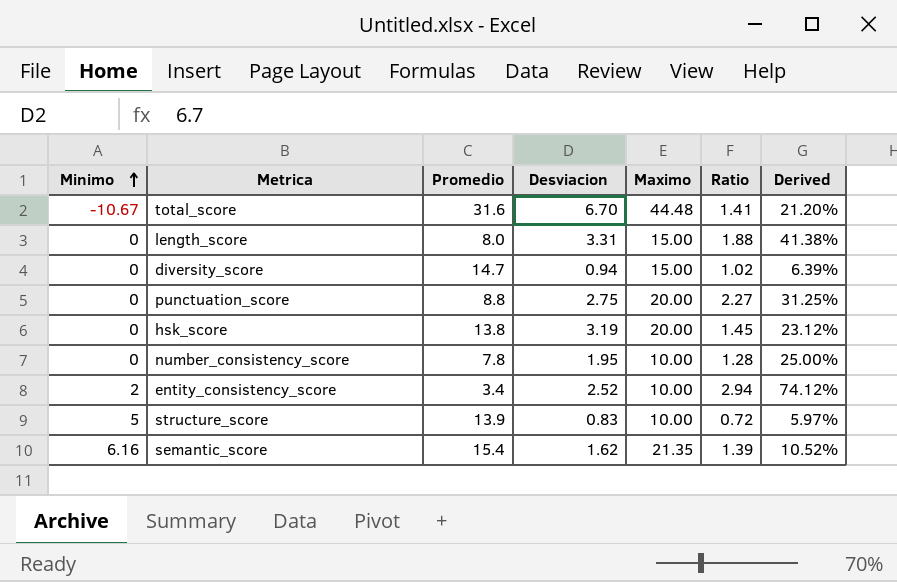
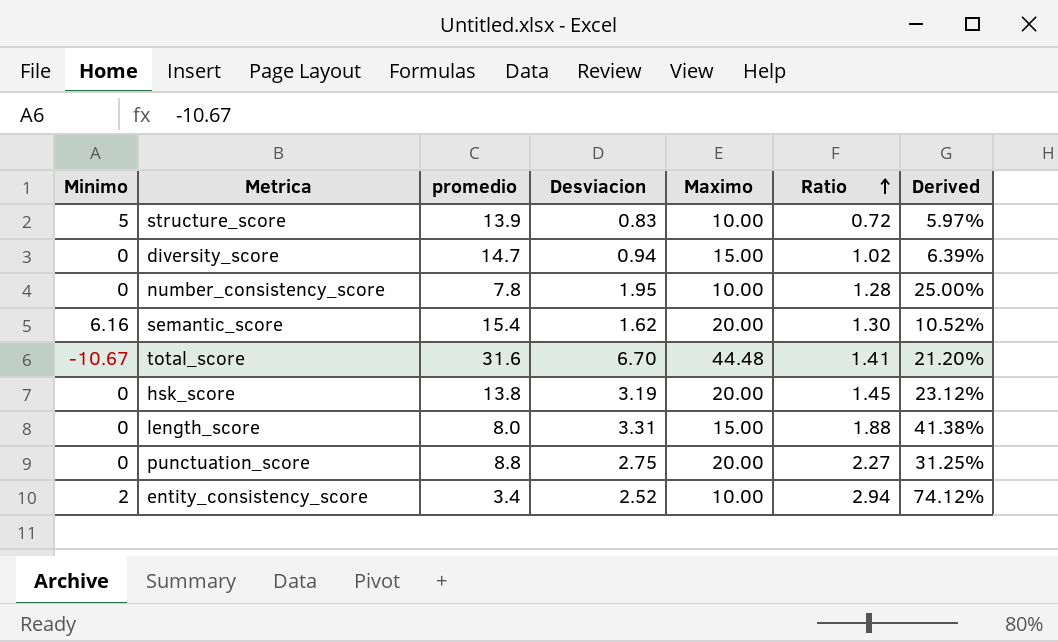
row order: Minimo ascending -> Ratio ascending
column name: Promedio -> promedio
semantic_score | Maximo: 21.35 -> 20.00
semantic_score | Ratio: 1.39 -> 1.30

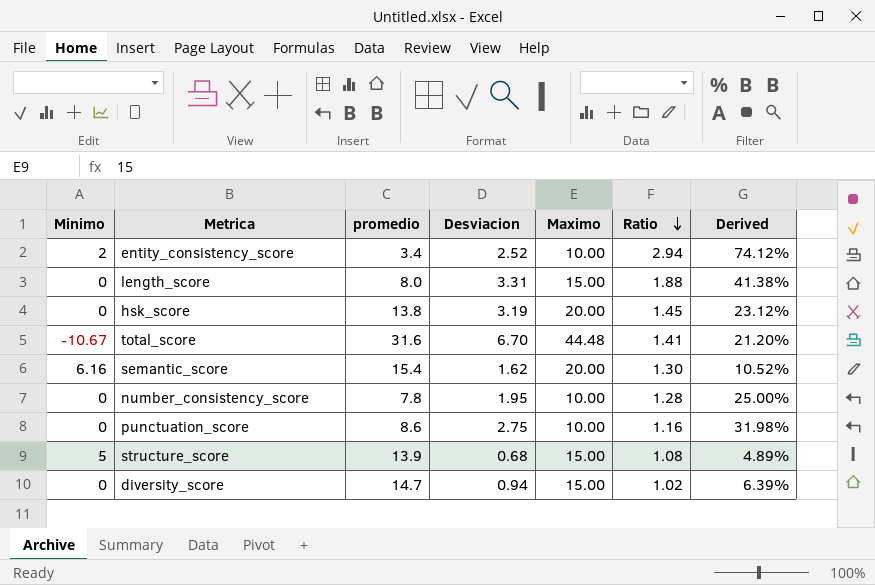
row order: Ratio ascending -> Ratio descending
punctuation_score | promedio: 8.8 -> 8.6
punctuation_score | Maximo: 20.00 -> 10.00
punctuation_score | Ratio: 2.27 -> 1.16
punctuation_score | Derived: 31.25% -> 31.98%
structure_score | Desviacion: 0.83 -> 0.68
structure_score | Maximo: 10.00 -> 15.00
structure_score | Ratio: 0.72 -> 1.08
structure_score | Derived: 5.97% -> 4.89%

